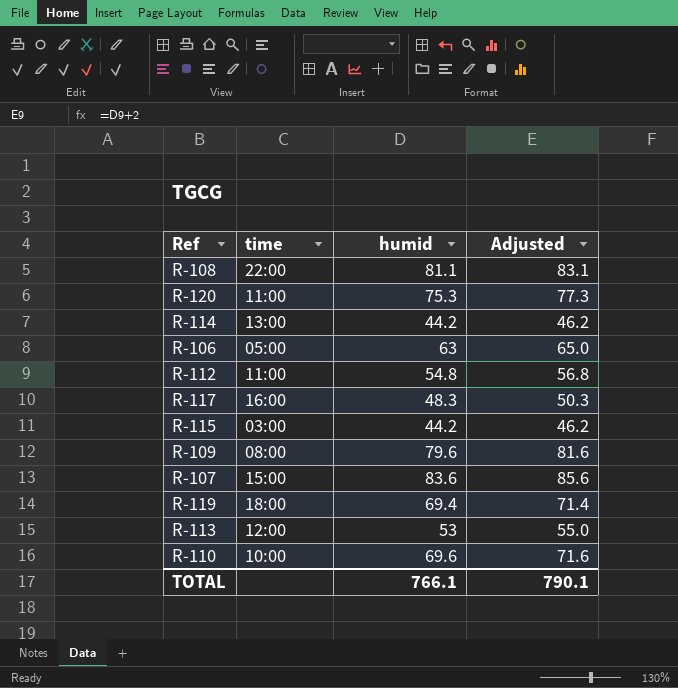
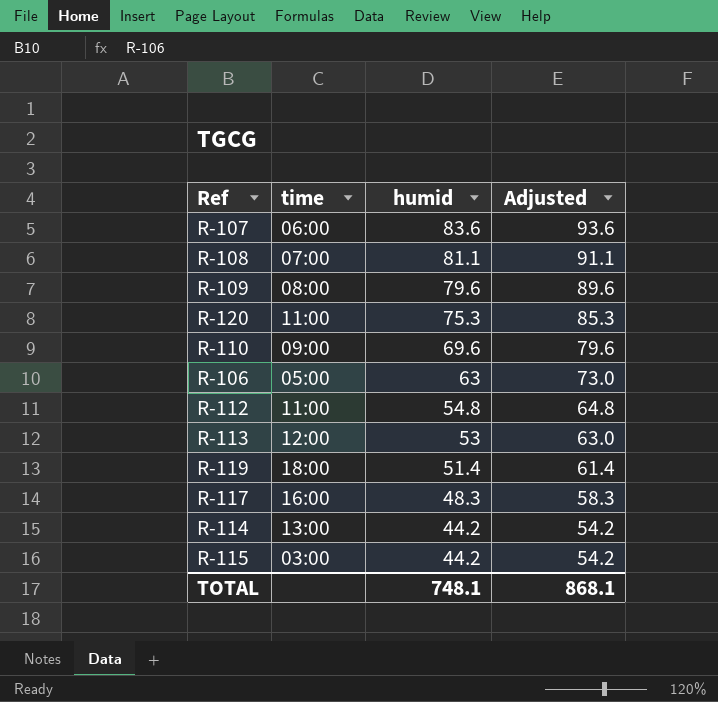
row order: none -> humid descending
column Adjusted | formula: [humid] + 2 -> [humid] + 10
R-107 | time: 15:00 -> 06:00
R-108 | time: 22:00 -> 07:00
R-110 | time: 10:00 -> 09:00
R-119 | humid: 69.4 -> 51.4
TOTAL | humid: 766.1 -> 748.1
TOTAL | Adjusted: 790.1 -> 868.1

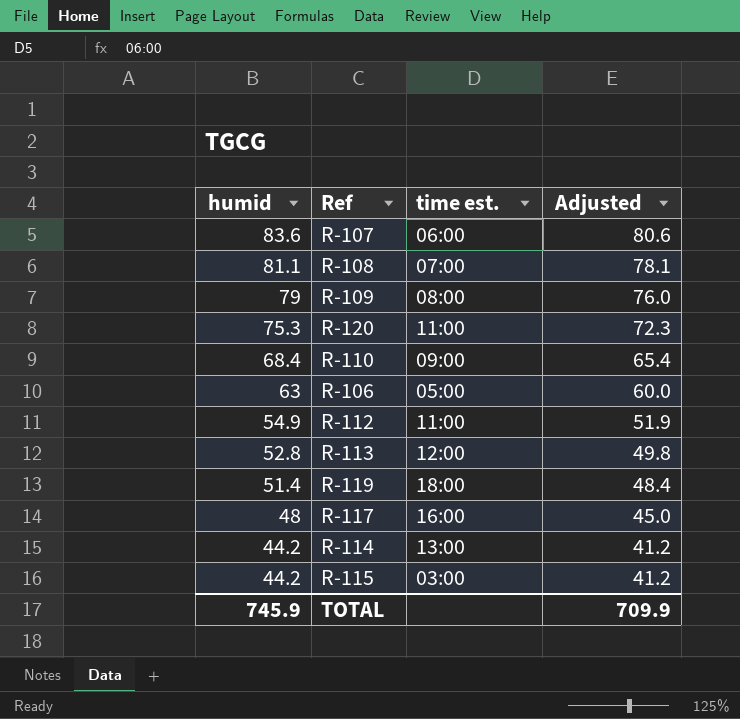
column humid | position: 3 -> 1
column name: time -> time est.
column Adjusted | formula: [humid] + 10 -> [humid] - 3
R-109 | humid: 79.6 -> 79
R-110 | humid: 69.6 -> 68.4
R-112 | humid: 54.8 -> 54.9
R-113 | humid: 53 -> 52.8
R-117 | humid: 48.3 -> 48
TOTAL | humid: 748.1 -> 745.9
TOTAL | Adjusted: 868.1 -> 709.9

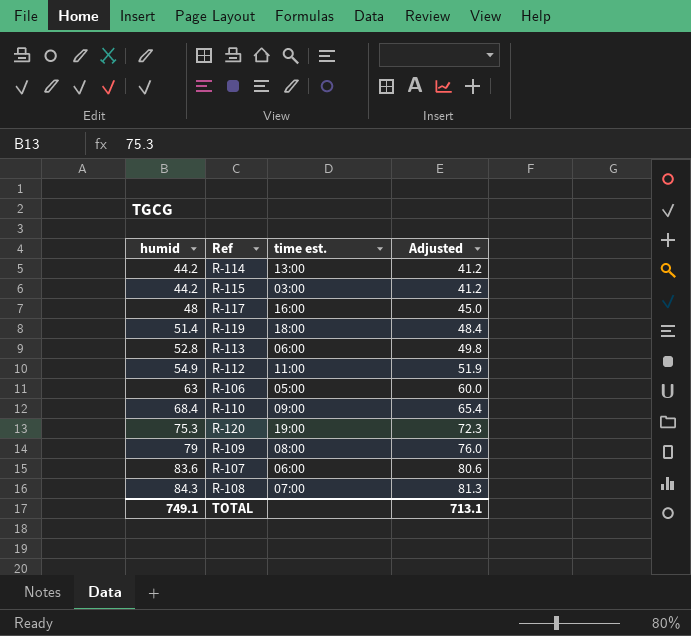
row order: humid descending -> humid ascending
R-113 | time est.: 12:00 -> 06:00
R-120 | time est.: 11:00 -> 19:00
R-108 | humid: 81.1 -> 84.3
R-108 | Adjusted: 78.1 -> 81.3
TOTAL | humid: 745.9 -> 749.1
TOTAL | Adjusted: 709.9 -> 713.1

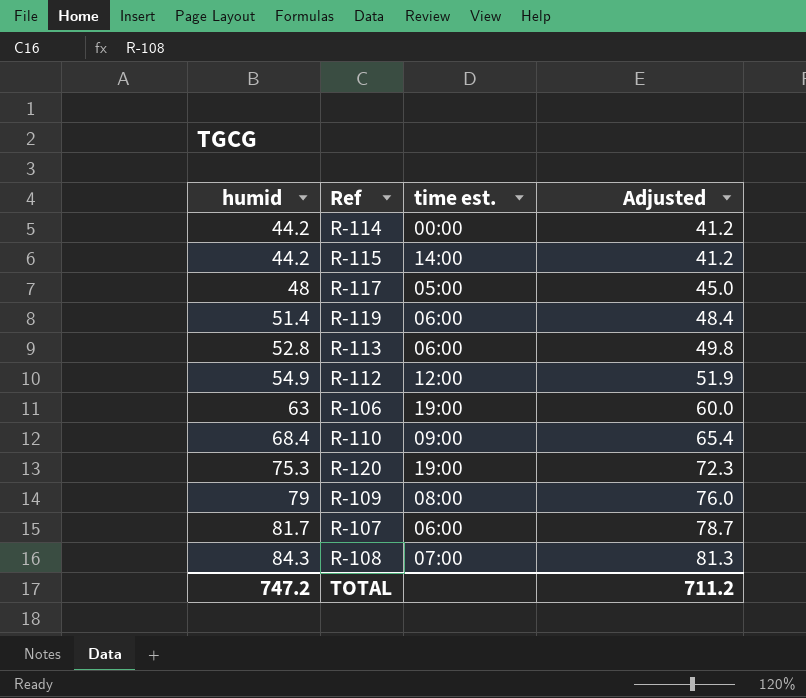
R-114 | time est.: 13:00 -> 00:00
R-115 | time est.: 03:00 -> 14:00
R-117 | time est.: 16:00 -> 05:00
R-119 | time est.: 18:00 -> 06:00
R-112 | time est.: 11:00 -> 12:00
R-106 | time est.: 05:00 -> 19:00
R-107 | humid: 83.6 -> 81.7
R-107 | Adjusted: 80.6 -> 78.7
TOTAL | humid: 749.1 -> 747.2
TOTAL | Adjusted: 713.1 -> 711.2

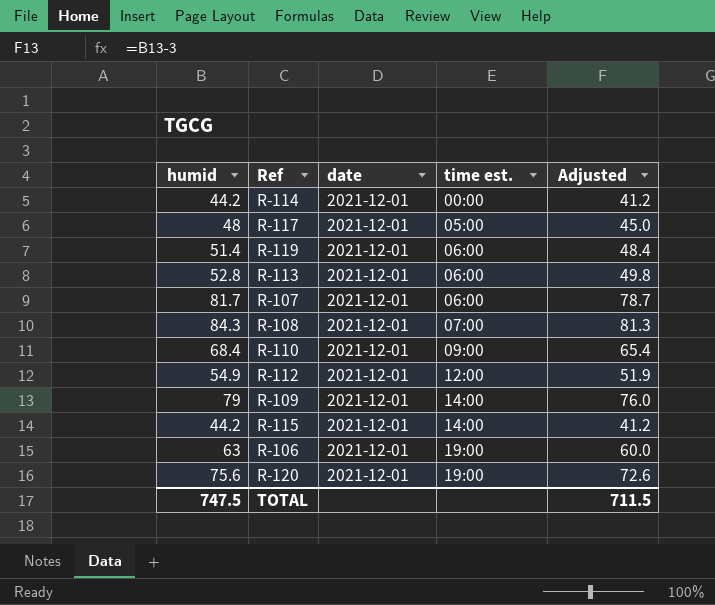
row order: humid ascending -> time est. ascending
column date | position: none -> 3
R-109 | time est.: 08:00 -> 14:00
R-120 | humid: 75.3 -> 75.6
R-120 | Adjusted: 72.3 -> 72.6
TOTAL | humid: 747.2 -> 747.5
TOTAL | Adjusted: 711.2 -> 711.5

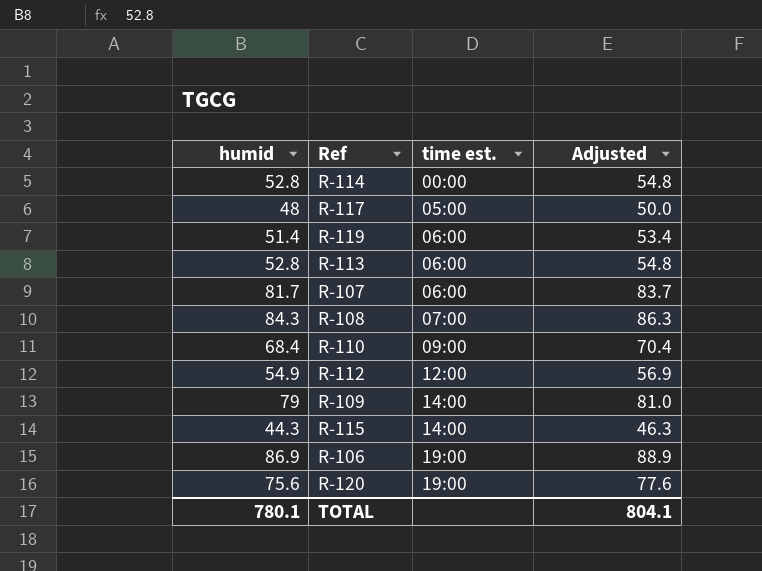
column date | position: 3 -> none
column Adjusted | formula: [humid] - 3 -> [humid] + 2
R-114 | humid: 44.2 -> 52.8
R-115 | humid: 44.2 -> 44.3
R-106 | humid: 63 -> 86.9
TOTAL | humid: 747.5 -> 780.1
TOTAL | Adjusted: 711.5 -> 804.1

